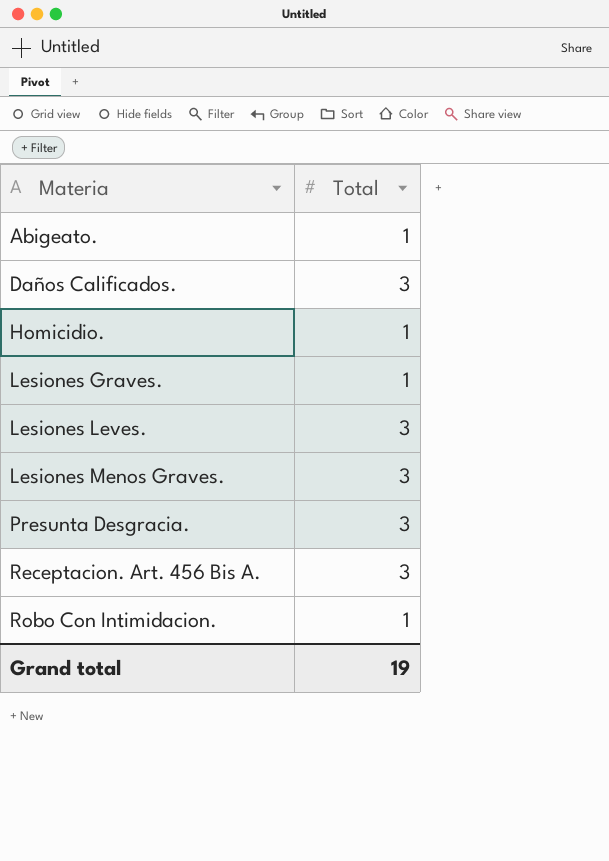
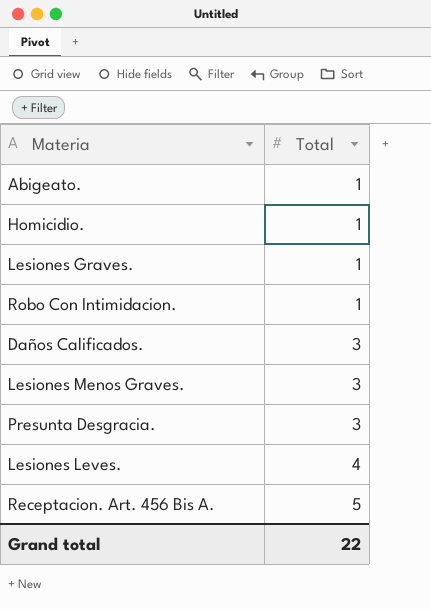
row order: Materia ascending -> Total ascending
Lesiones Leves. | Total: 3 -> 4
Receptacion. Art. 456 Bis A. | Total: 3 -> 5
Grand total | Total: 19 -> 22

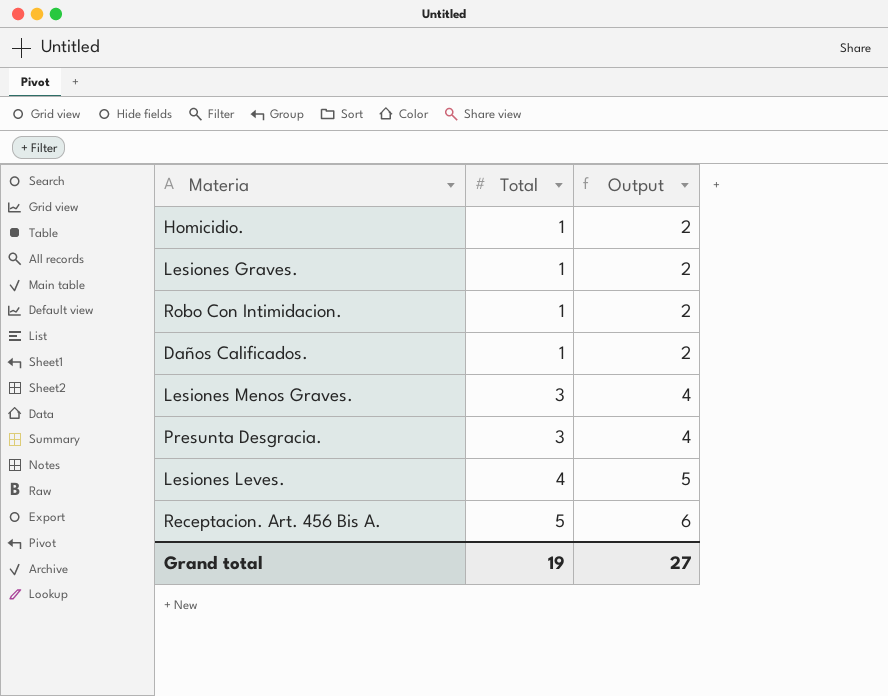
column Output | formula: none -> [Total] + 1
row Abigeato.: 1 -> none
Daños Calificados. | Total: 3 -> 1
Grand total | Total: 22 -> 19

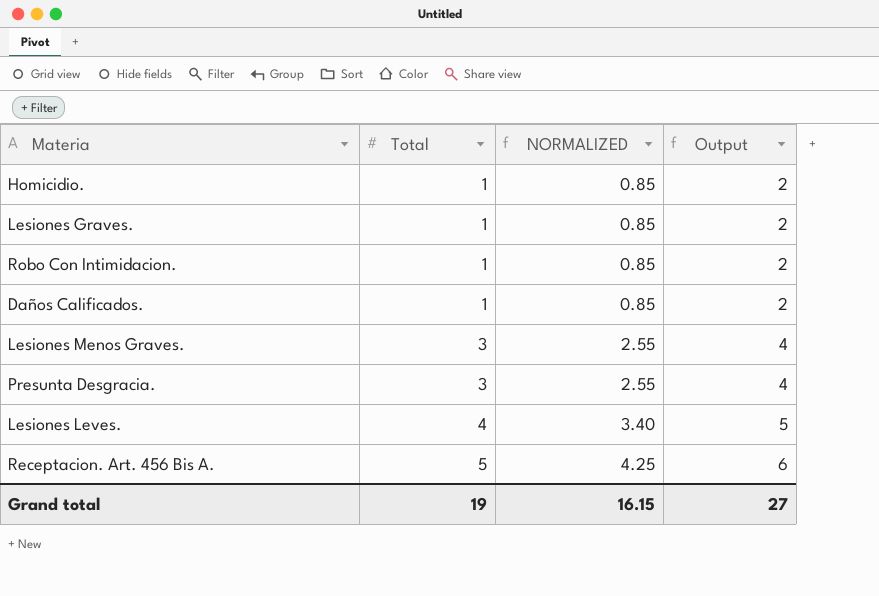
column NORMALIZED | formula: none -> [Total] * 0.85

